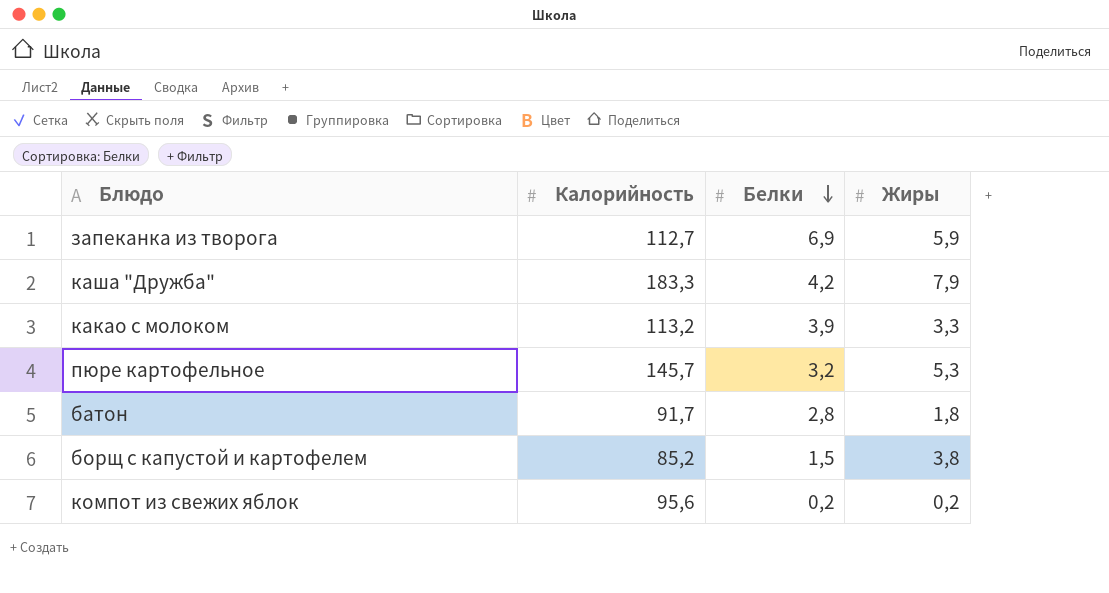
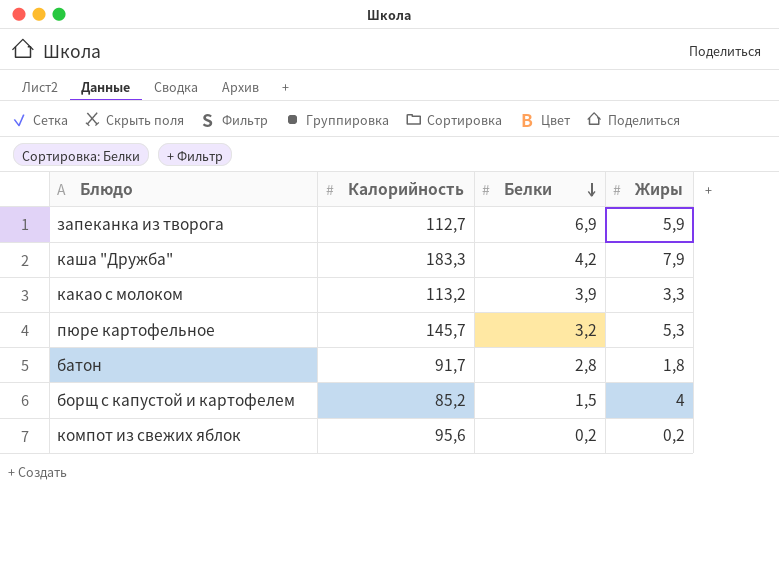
борщ с капустой и картофелем | Жиры: 3,8 -> 4

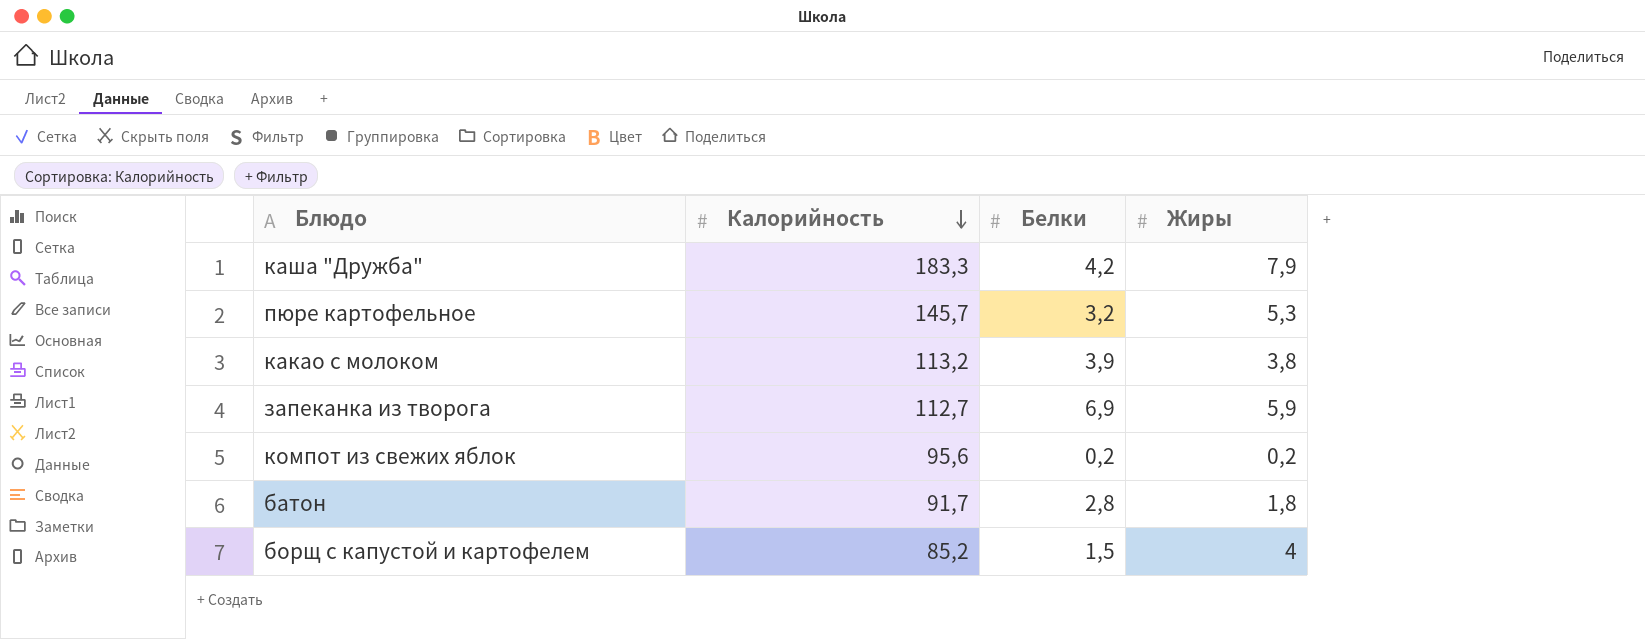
row order: Белки descending -> Калорийность descending
какао с молоком | Жиры: 3,3 -> 3,8

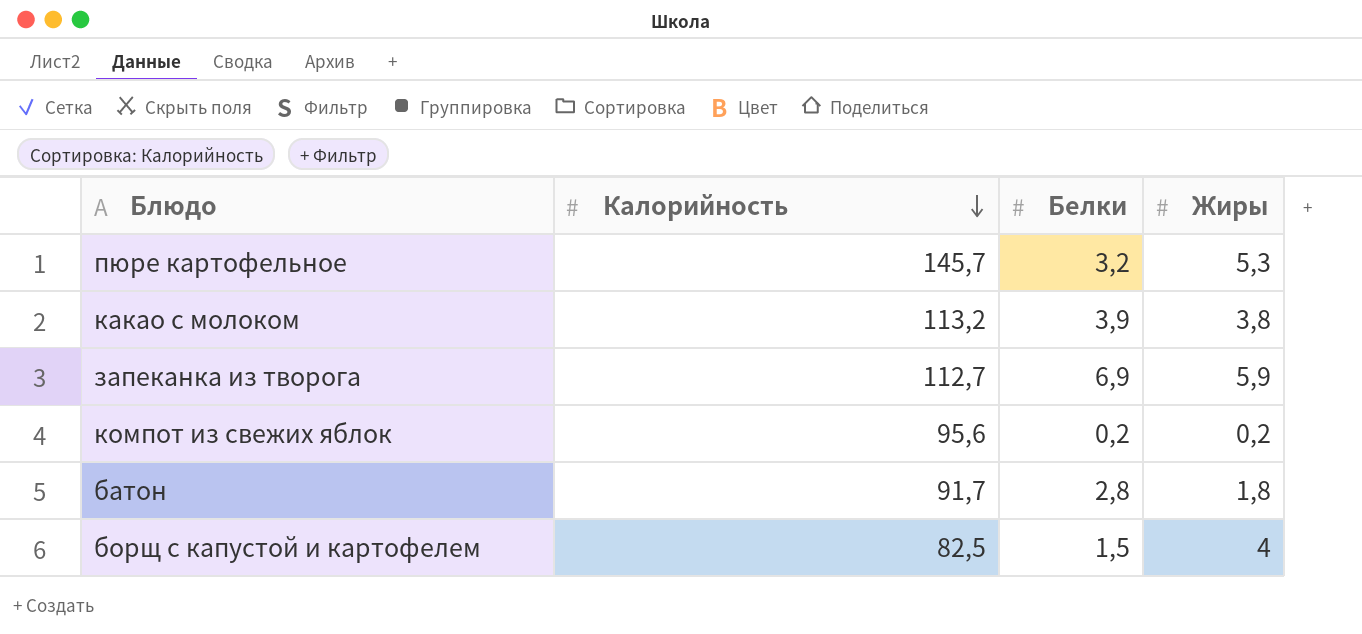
row каша "Дружба": 183,3 | 4,2 | 7,9 -> none
борщ с капустой и картофелем | Калорийность: 85,2 -> 82,5

